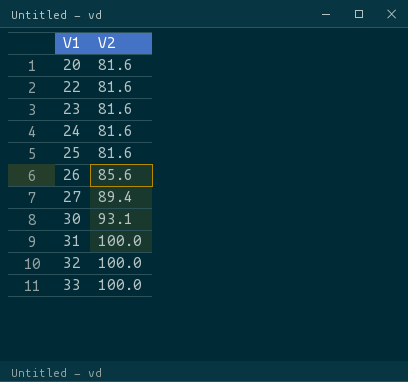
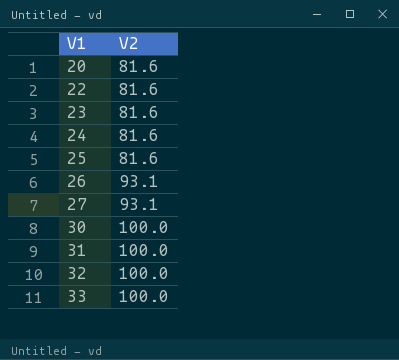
26 | V2: 85.6 -> 93.1
27 | V2: 89.4 -> 93.1
30 | V2: 93.1 -> 100.0

